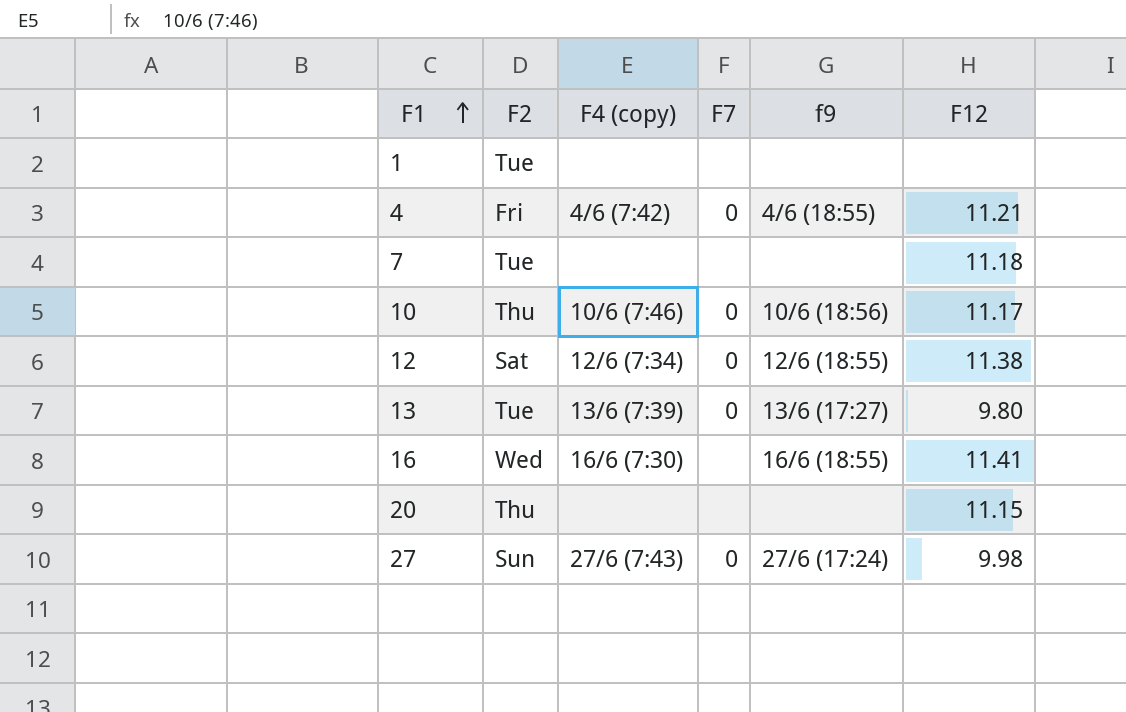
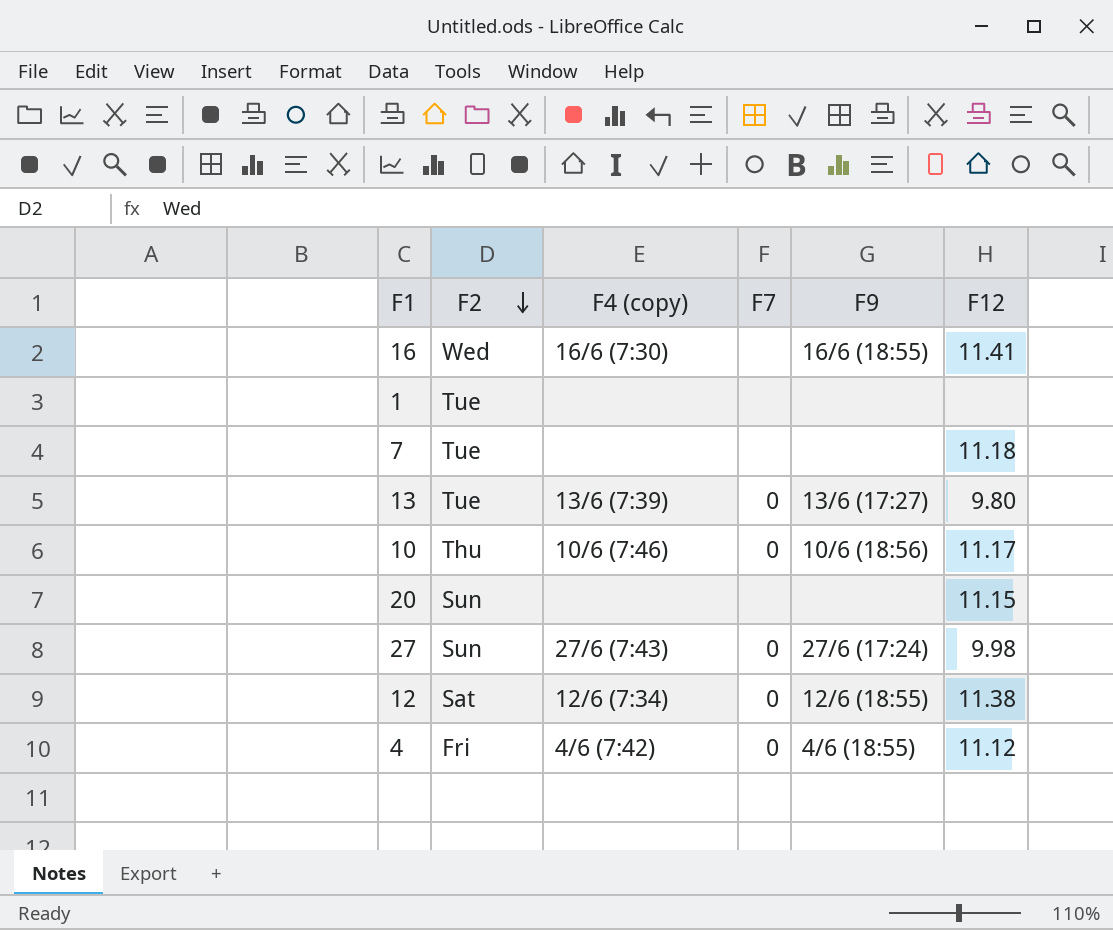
row order: F1 ascending -> F2 descending
column name: f9 -> F9
20 | F2: Thu -> Sun
4 | F12: 11.21 -> 11.12

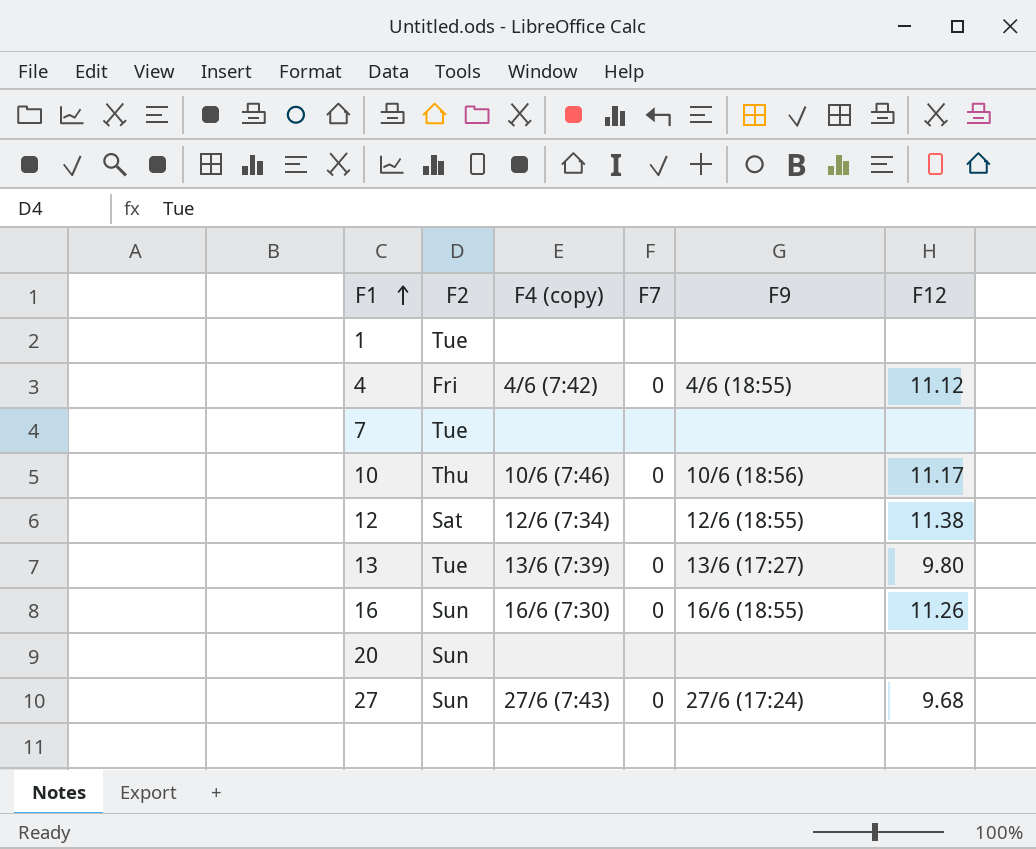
row order: F2 descending -> F1 ascending
7 | F12: 11.18 -> none
12 | F7: 0 -> none
16 | F2: Wed -> Sun
16 | F7: none -> 0
16 | F12: 11.41 -> 11.26
20 | F12: 11.15 -> none
27 | F12: 9.98 -> 9.68

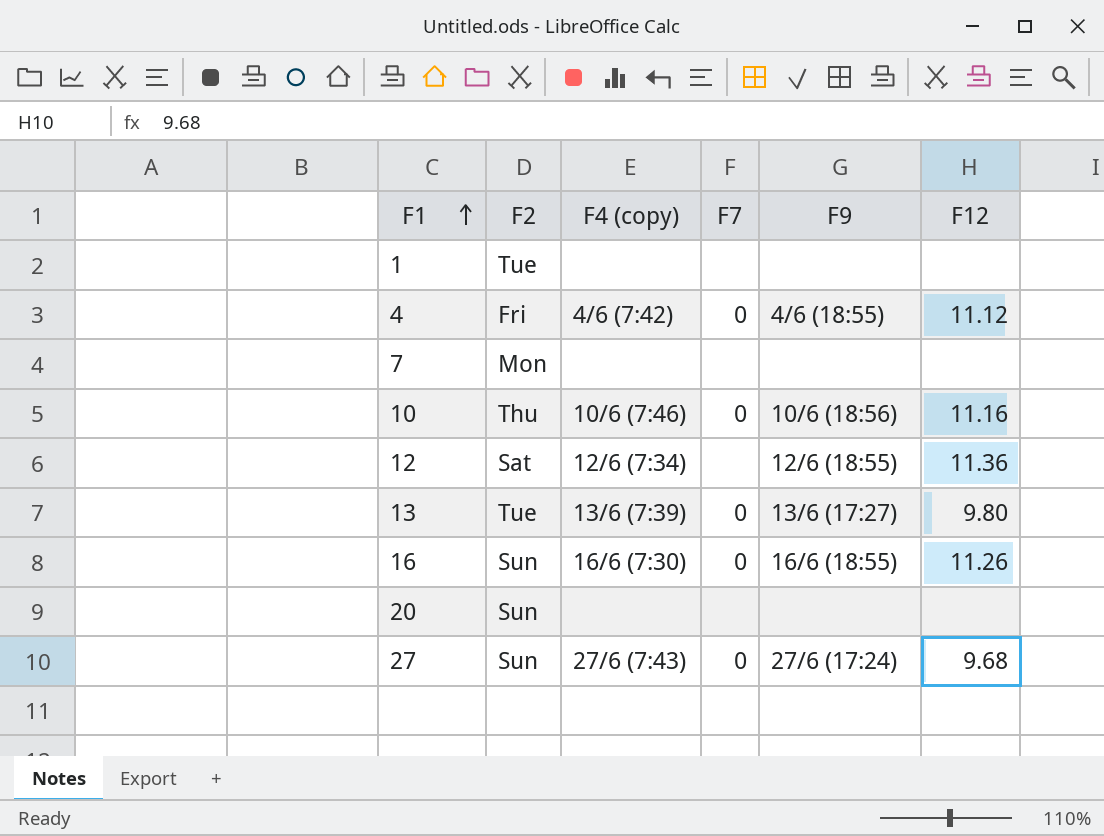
7 | F2: Tue -> Mon
10 | F12: 11.17 -> 11.16
12 | F12: 11.38 -> 11.36

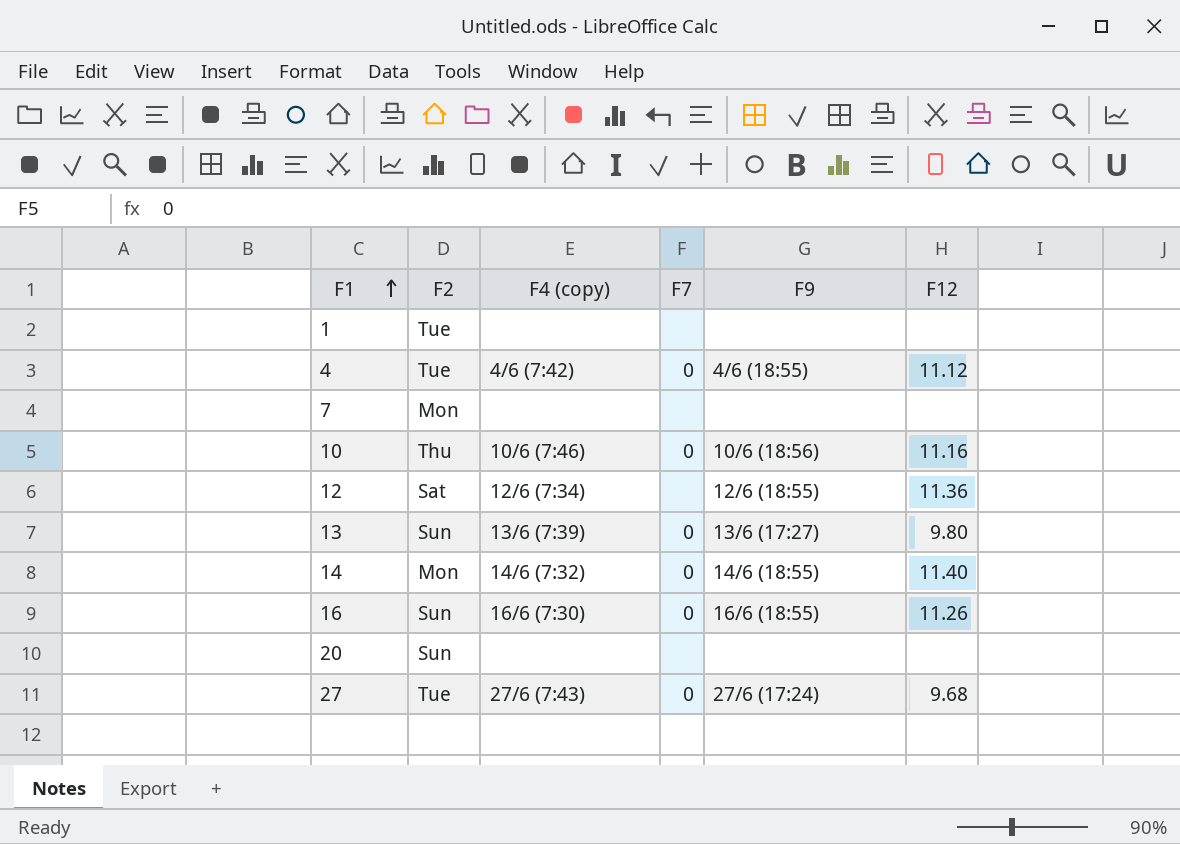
4 | F2: Fri -> Tue
13 | F2: Tue -> Sun
row 14: none -> Mon | 14/6 (7:32) | 0 | 14/6 (18:55) | 11.40
27 | F2: Sun -> Tue

